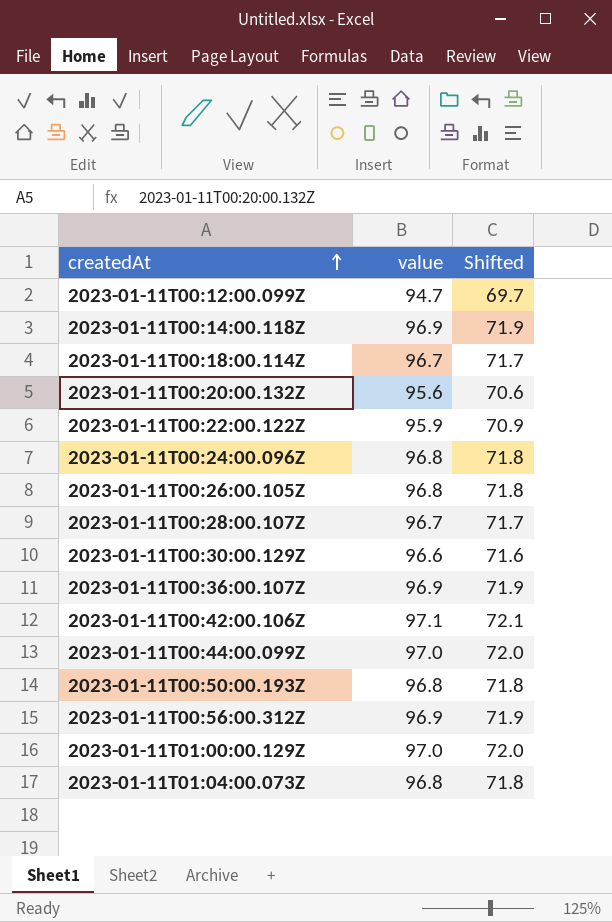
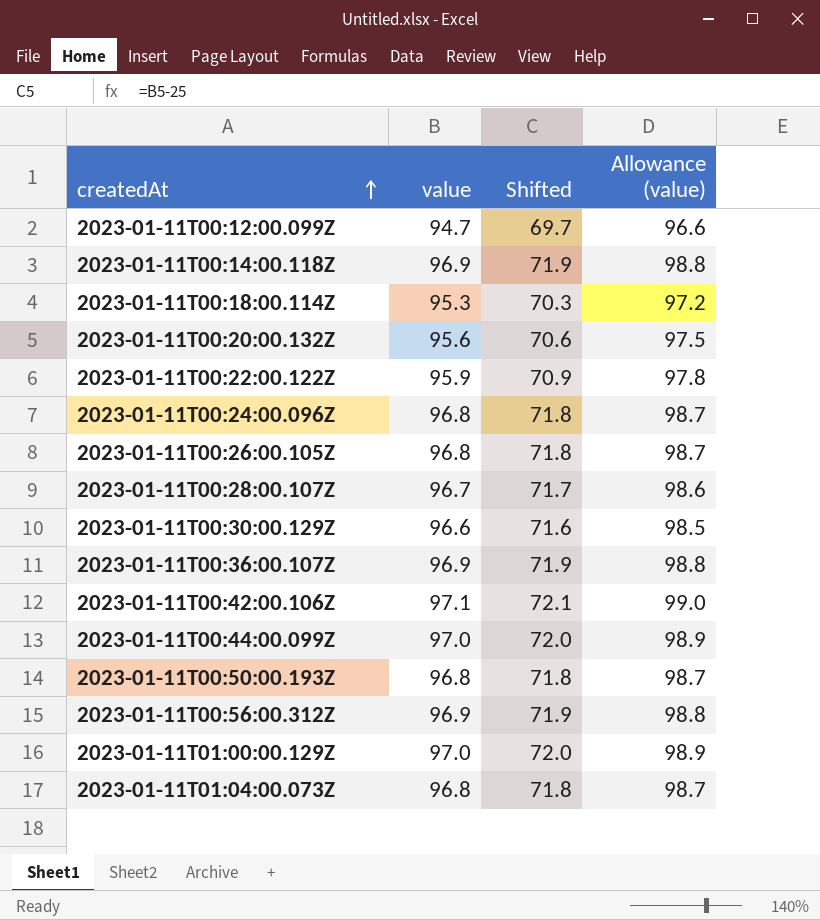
column Allowance (value) | formula: none -> [value] * 1.02
2023-01-11T00:18:00.114Z | value: 96.7 -> 95.3
2023-01-11T00:18:00.114Z | Shifted: 71.7 -> 70.3

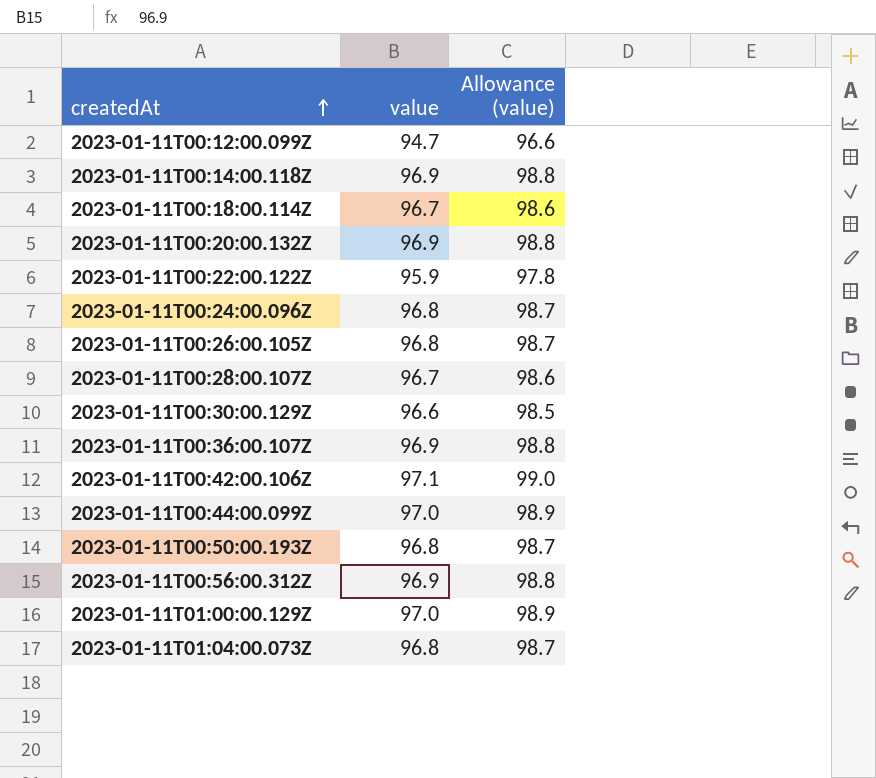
column Shifted | formula: [value] - 25 -> none
2023-01-11T00:18:00.114Z | value: 95.3 -> 96.7
2023-01-11T00:18:00.114Z | Allowance (value): 97.2 -> 98.6
2023-01-11T00:20:00.132Z | value: 95.6 -> 96.9
2023-01-11T00:20:00.132Z | Allowance (value): 97.5 -> 98.8

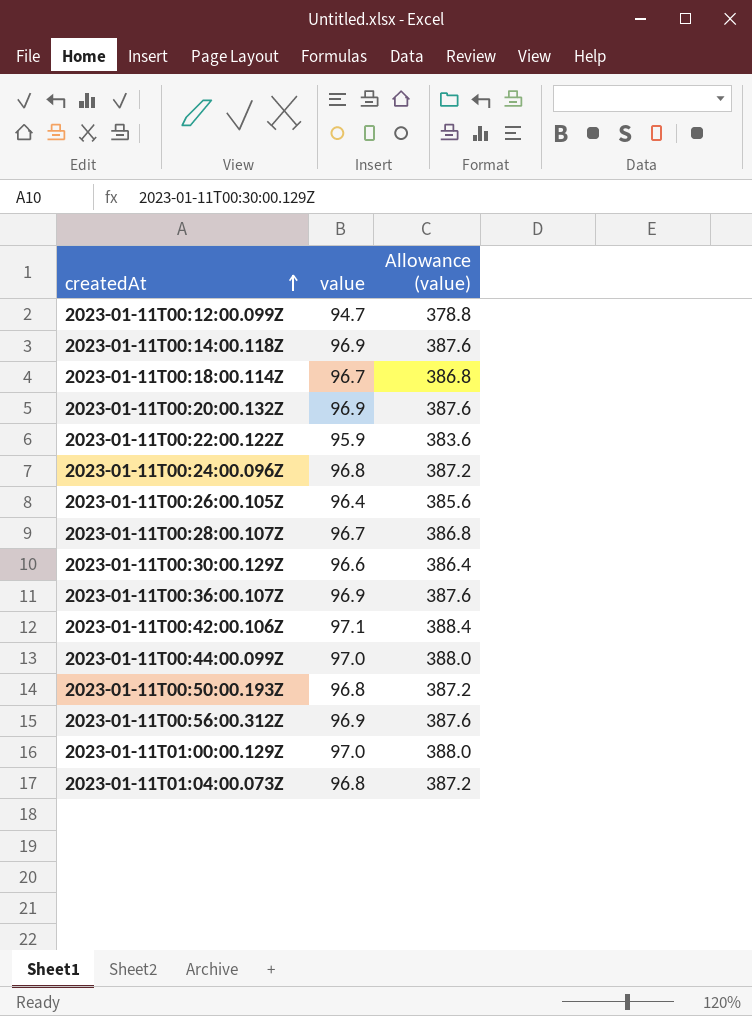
column Allowance (value) | formula: [value] * 1.02 -> [value] * 4
2023-01-11T00:26:00.105Z | value: 96.8 -> 96.4

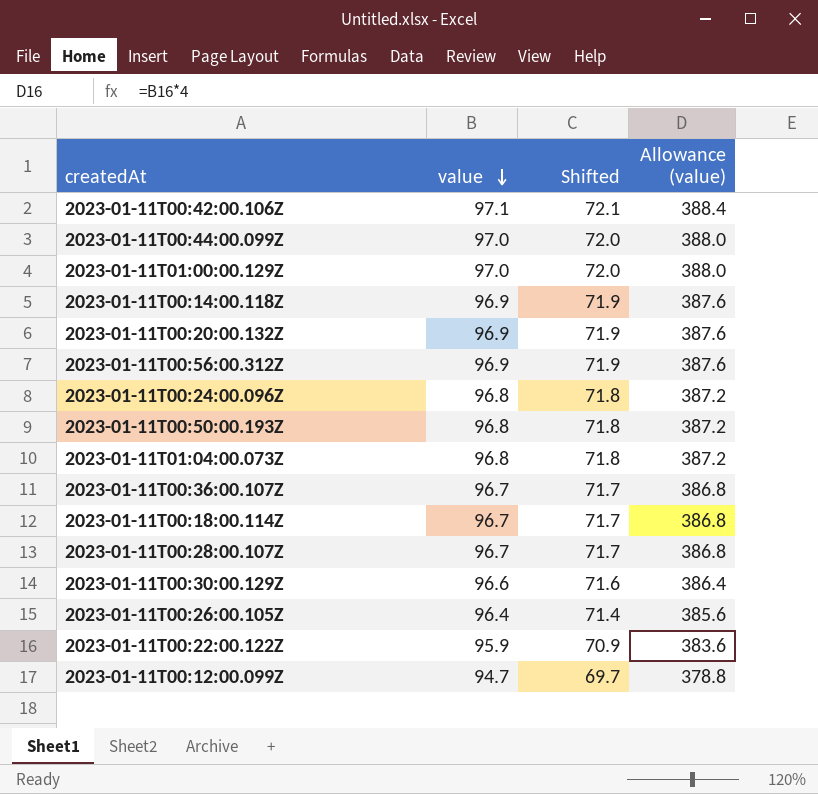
row order: createdAt ascending -> value descending
column Shifted | formula: none -> [value] - 25
2023-01-11T00:36:00.107Z | value: 96.9 -> 96.7
2023-01-11T00:36:00.107Z | Allowance (value): 387.6 -> 386.8

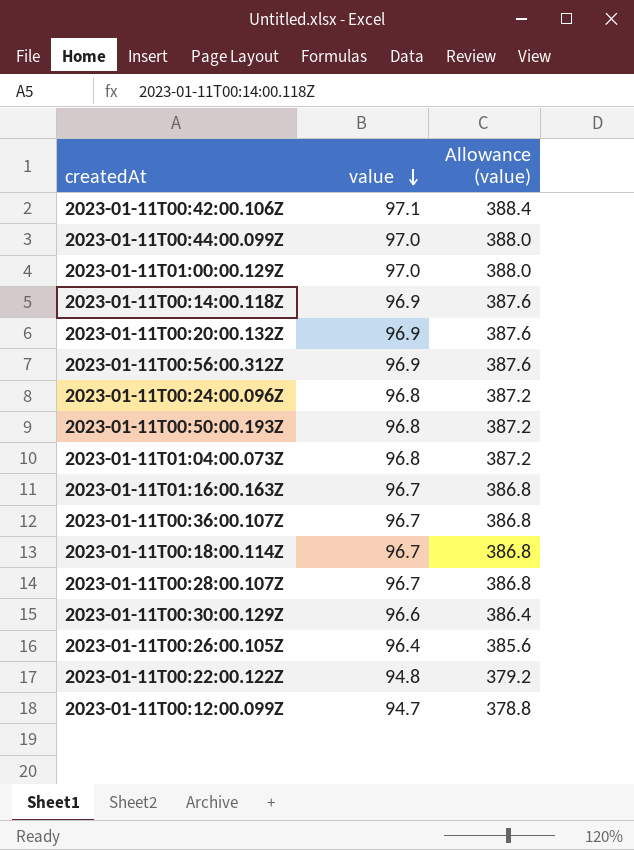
column Shifted | formula: [value] - 25 -> none
row 2023-01-11T01:16:00.163Z: none -> 96.7 | 386.8
2023-01-11T00:22:00.122Z | value: 95.9 -> 94.8
2023-01-11T00:22:00.122Z | Allowance (value): 383.6 -> 379.2

